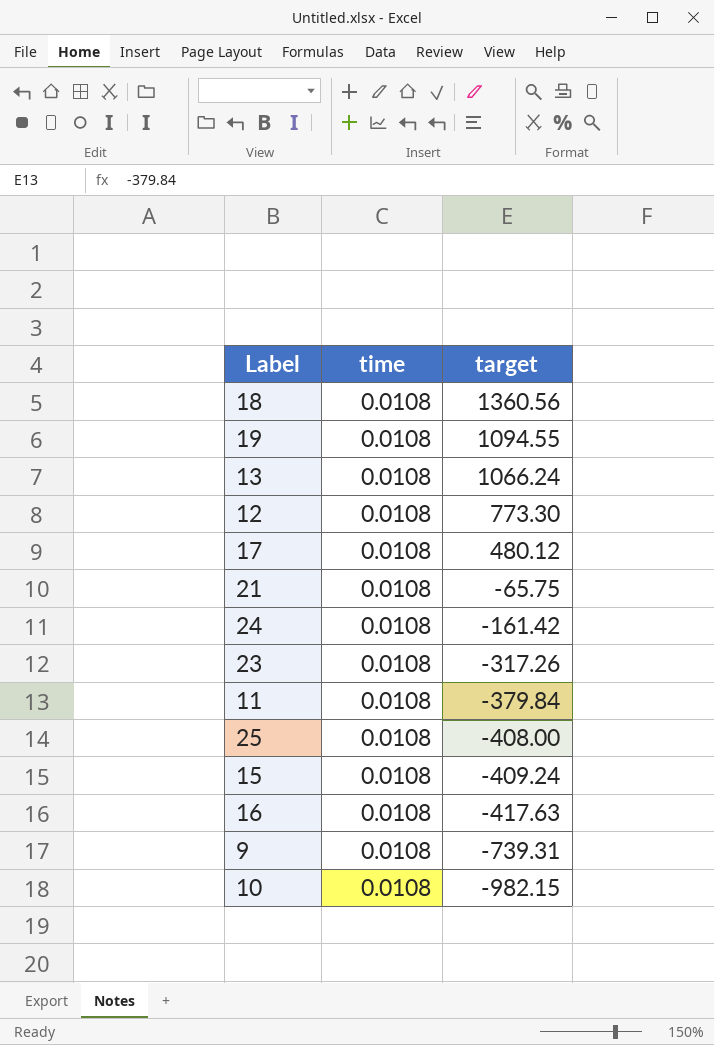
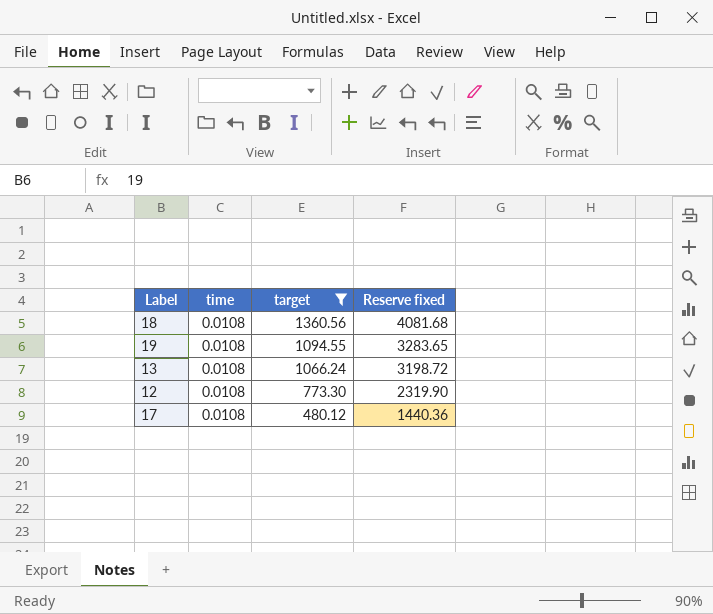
filter: none -> target >= 480.12
column Reserve fixed | formula: none -> [target] * 3

